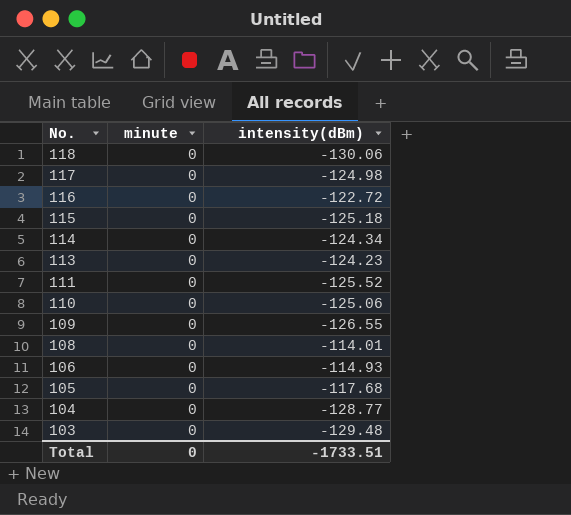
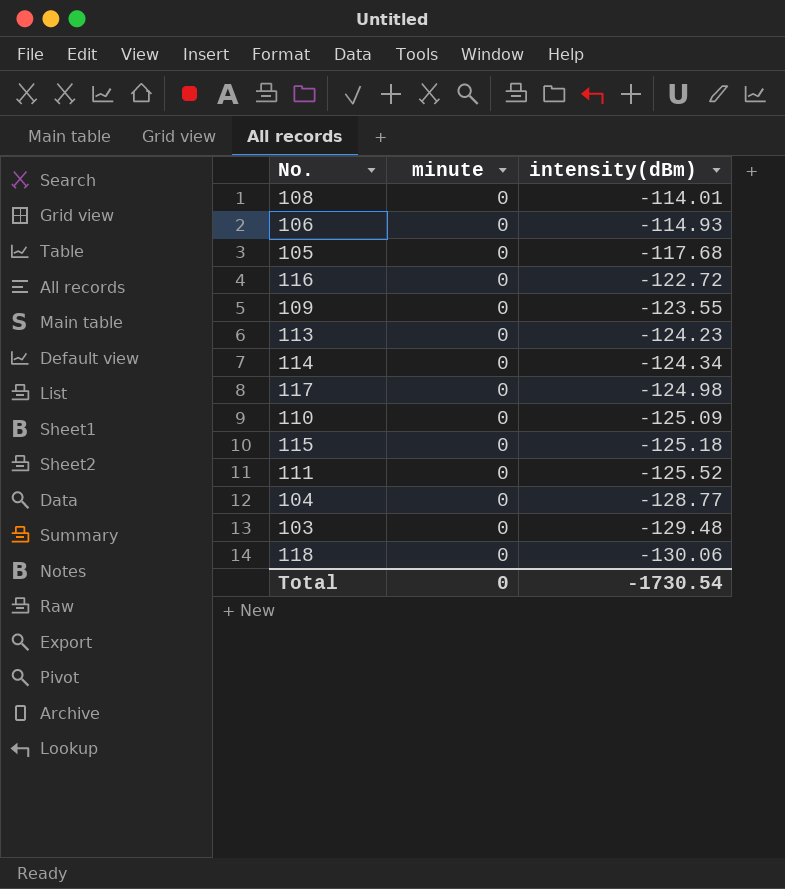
row order: No. descending -> intensity(dBm) descending
109 | intensity(dBm): -126.55 -> -123.55
110 | intensity(dBm): -125.06 -> -125.09
Total | intensity(dBm): -1733.51 -> -1730.54

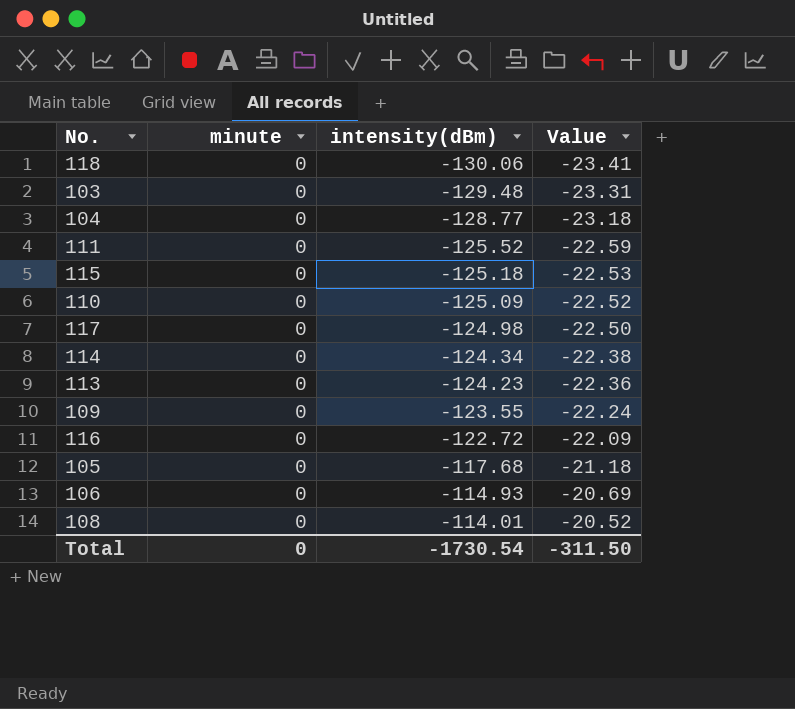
row order: intensity(dBm) descending -> intensity(dBm) ascending
column Value | formula: none -> [intensity(dBm)] * 0.18

